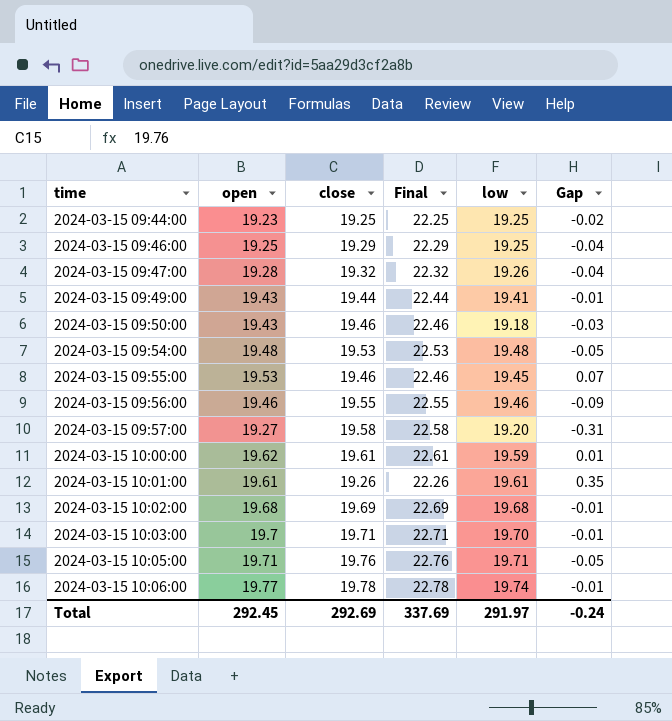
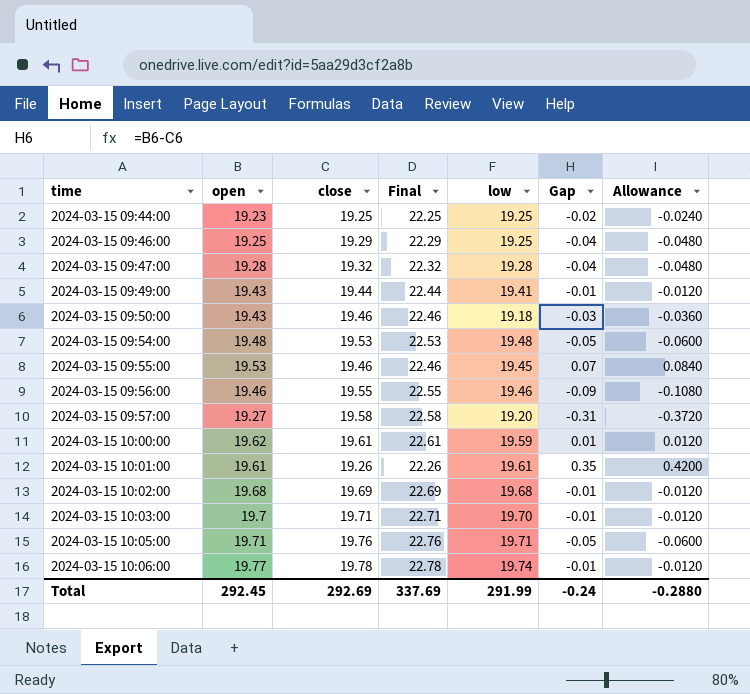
column Allowance | formula: none -> [Gap] * 1.2
2024-03-15 09:47:00 | low: 19.26 -> 19.28
Total | low: 291.97 -> 291.99

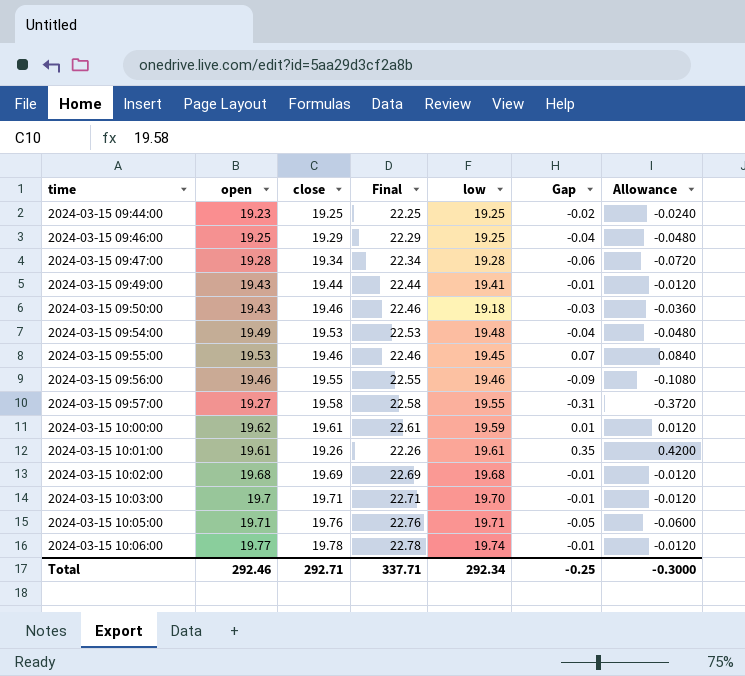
2024-03-15 09:47:00 | close: 19.32 -> 19.34
2024-03-15 09:47:00 | Final: 22.32 -> 22.34
2024-03-15 09:47:00 | Gap: -0.04 -> -0.06
2024-03-15 09:47:00 | Allowance: -0.0480 -> -0.0720
2024-03-15 09:54:00 | open: 19.48 -> 19.49
2024-03-15 09:54:00 | Gap: -0.05 -> -0.04
2024-03-15 09:54:00 | Allowance: -0.0600 -> -0.0480
2024-03-15 09:57:00 | low: 19.20 -> 19.55
Total | open: 292.45 -> 292.46
Total | close: 292.69 -> 292.71
Total | Final: 337.69 -> 337.71
Total | low: 291.99 -> 292.34
Total | Gap: -0.24 -> -0.25
Total | Allowance: -0.2880 -> -0.3000

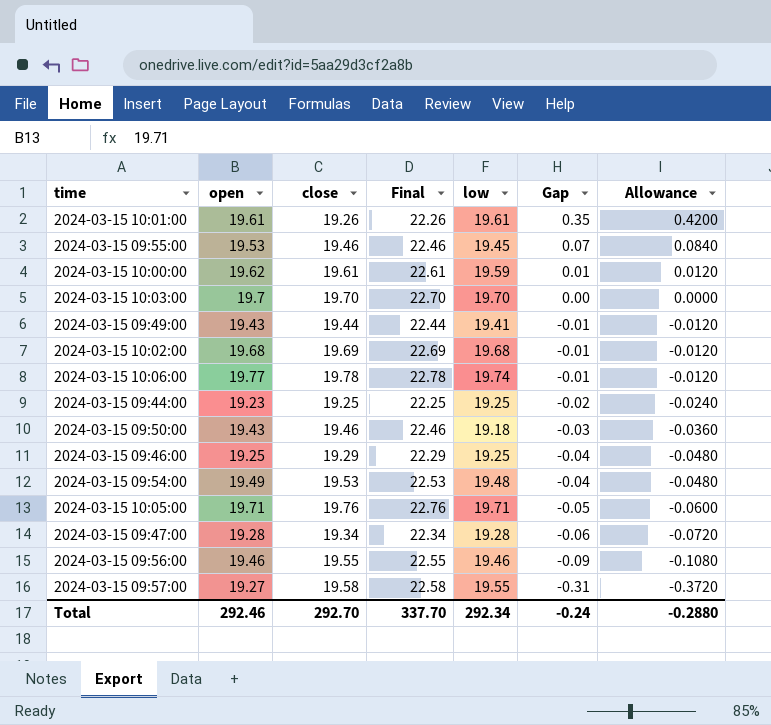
row order: time ascending -> Gap descending
2024-03-15 10:03:00 | close: 19.71 -> 19.70
2024-03-15 10:03:00 | Final: 22.71 -> 22.70
2024-03-15 10:03:00 | Gap: -0.01 -> 0.00
2024-03-15 10:03:00 | Allowance: -0.0120 -> 0.0000
Total | close: 292.71 -> 292.70
Total | Final: 337.71 -> 337.70
Total | Gap: -0.25 -> -0.24
Total | Allowance: -0.3000 -> -0.2880

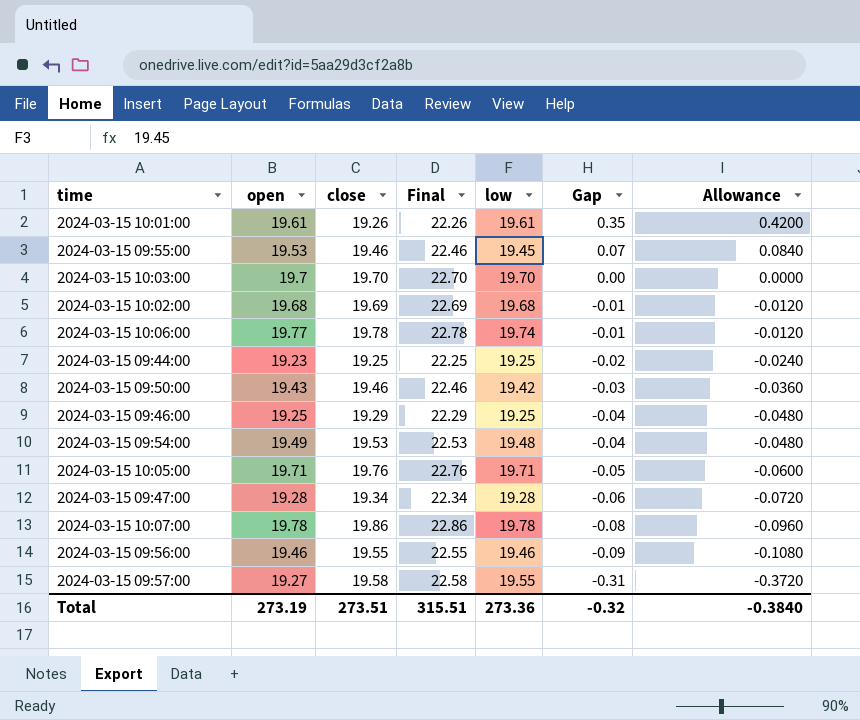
row 2024-03-15 10:00:00: 19.62 | 19.61 | 22.61 | 19.59 | 0.01 | 0.0120 -> none
row 2024-03-15 09:49:00: 19.43 | 19.44 | 22.44 | 19.41 | -0.01 | -0.0120 -> none
2024-03-15 09:50:00 | low: 19.18 -> 19.42
row 2024-03-15 10:07:00: none -> 19.78 | 19.86 | 22.86 | 19.78 | -0.08 | -0.0960
Total | open: 292.46 -> 273.19
Total | close: 292.70 -> 273.51
Total | Final: 337.70 -> 315.51
Total | low: 292.34 -> 273.36
Total | Gap: -0.24 -> -0.32
Total | Allowance: -0.2880 -> -0.3840

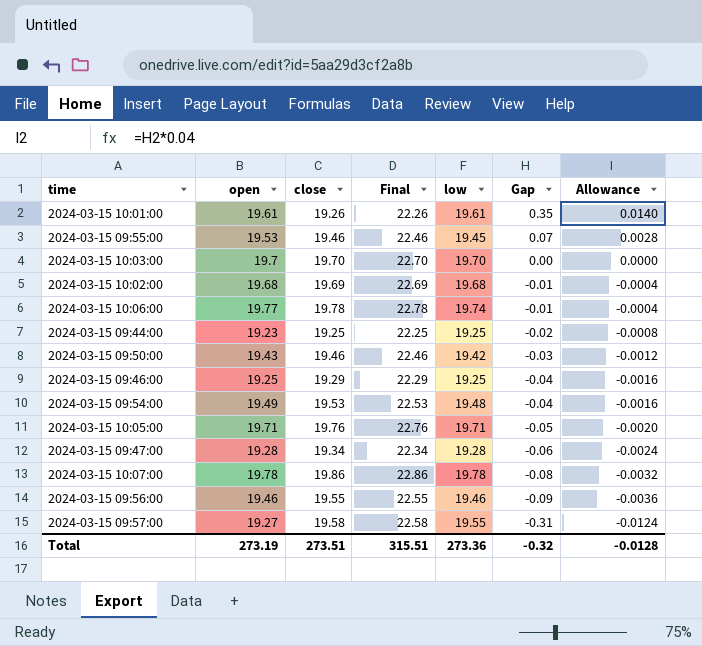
column Allowance | formula: [Gap] * 1.2 -> [Gap] * 0.04
Total | Allowance: -0.3840 -> -0.0128

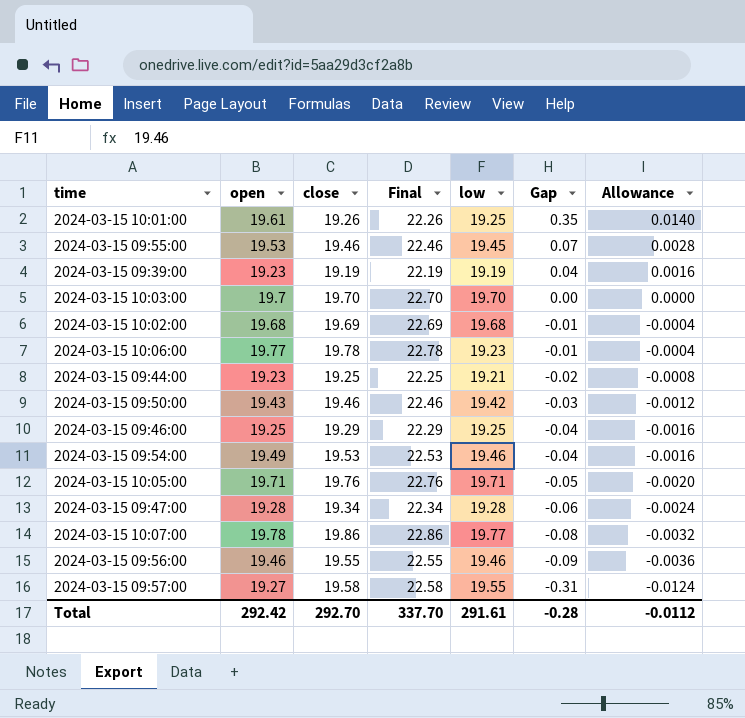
2024-03-15 10:01:00 | low: 19.61 -> 19.25
row 2024-03-15 09:39:00: none -> 19.23 | 19.19 | 22.19 | 19.19 | 0.04 | 0.0016
2024-03-15 10:06:00 | low: 19.74 -> 19.23
2024-03-15 09:44:00 | low: 19.25 -> 19.21
2024-03-15 09:54:00 | low: 19.48 -> 19.46
2024-03-15 10:07:00 | low: 19.78 -> 19.77
Total | open: 273.19 -> 292.42
Total | close: 273.51 -> 292.70
Total | Final: 315.51 -> 337.70
Total | low: 273.36 -> 291.61
Total | Gap: -0.32 -> -0.28
Total | Allowance: -0.0128 -> -0.0112

